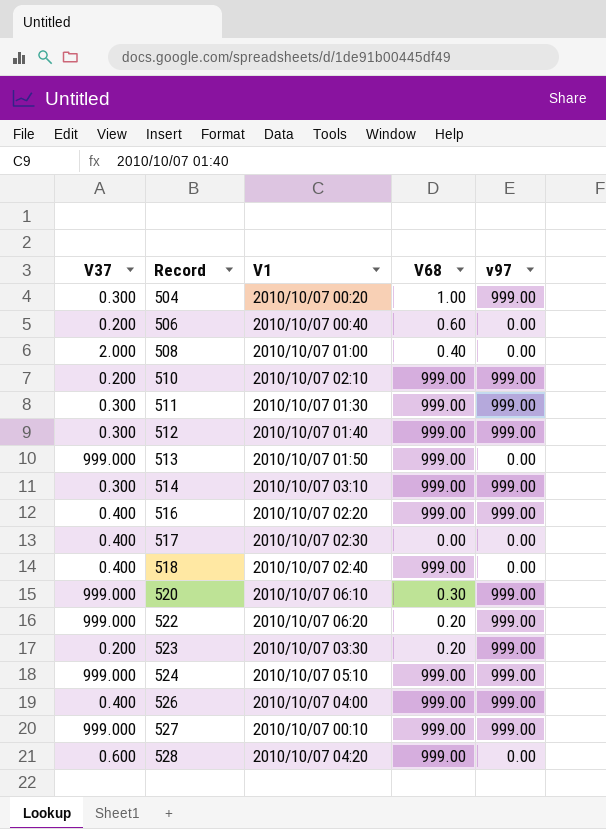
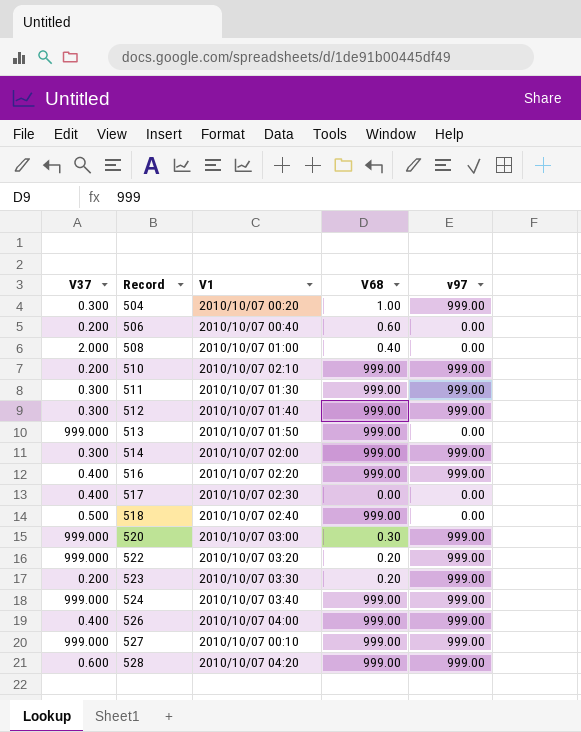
514 | V1: 2010/10/07 03:10 -> 2010/10/07 02:00
518 | V37: 0.400 -> 0.500
520 | V1: 2010/10/07 06:10 -> 2010/10/07 03:00
522 | V1: 2010/10/07 06:20 -> 2010/10/07 03:20
524 | V1: 2010/10/07 05:10 -> 2010/10/07 03:40
528 | v97: 0.00 -> 999.00

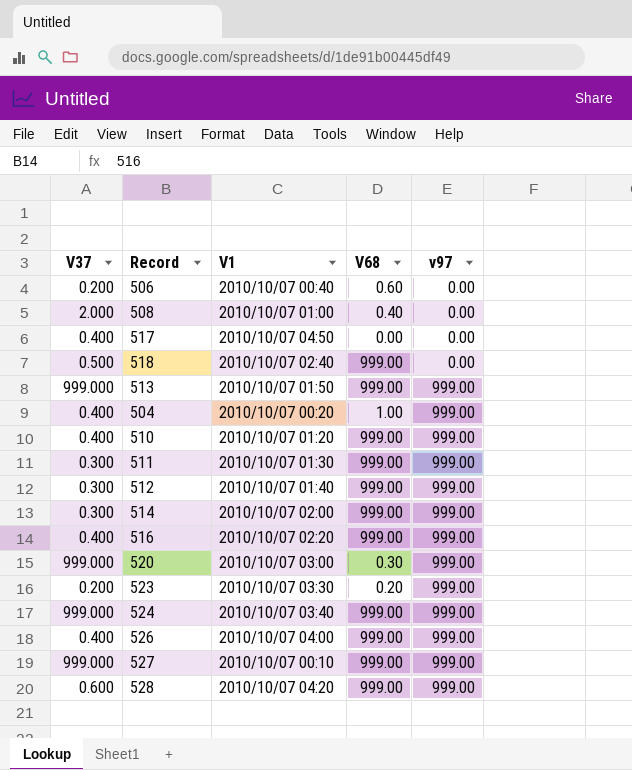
row order: Record ascending -> v97 ascending
row 522: 999.000 | 2010/10/07 03:20 | 0.20 | 999.00 -> none
517 | V1: 2010/10/07 02:30 -> 2010/10/07 04:50
513 | v97: 0.00 -> 999.00
504 | V37: 0.300 -> 0.400
510 | V37: 0.200 -> 0.400
510 | V1: 2010/10/07 02:10 -> 2010/10/07 01:20

